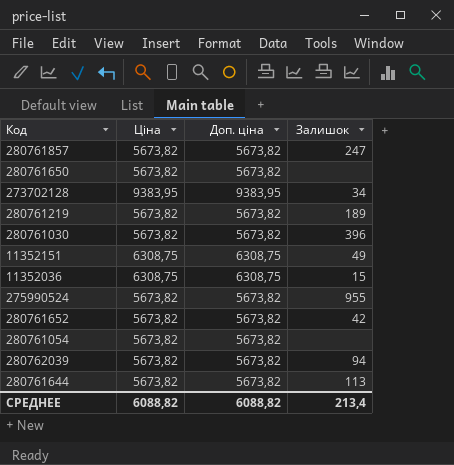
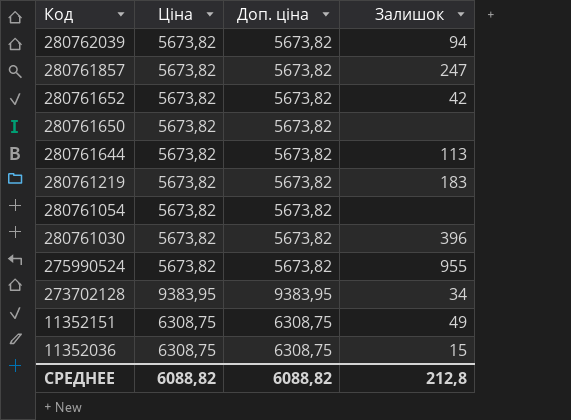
row order: none -> Код descending
280761219 | Залишок: 189 -> 183
СРЕДНЕЕ | Залишок: 213,4 -> 212,8

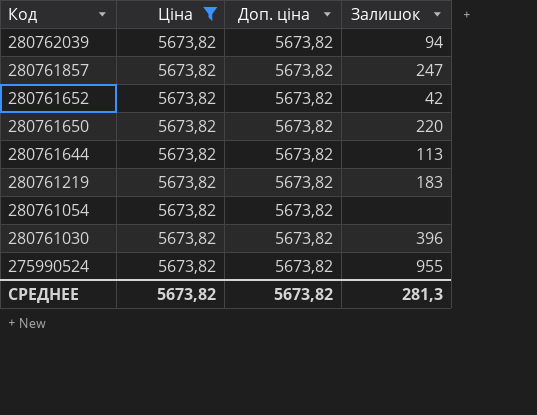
filter: none -> Ціна = 5673,82
280761650 | Залишок: none -> 220
СРЕДНЕЕ | Ціна: 6088,82 -> 5673,82
СРЕДНЕЕ | Доп. ціна: 6088,82 -> 5673,82
СРЕДНЕЕ | Залишок: 212,8 -> 281,3

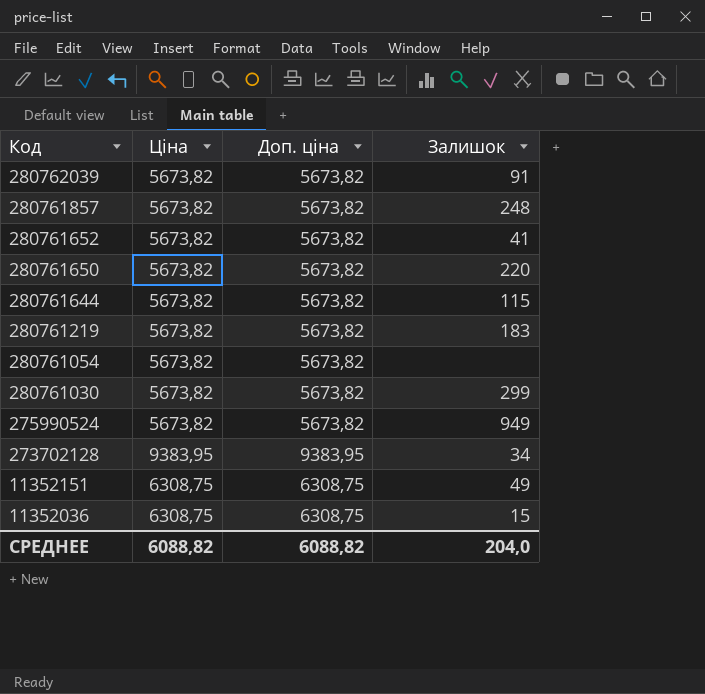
filter: Ціна = 5673,82 -> none
280762039 | Залишок: 94 -> 91
280761857 | Залишок: 247 -> 248
280761652 | Залишок: 42 -> 41
280761644 | Залишок: 113 -> 115
280761030 | Залишок: 396 -> 299
275990524 | Залишок: 955 -> 949
СРЕДНЕЕ | Ціна: 5673,82 -> 6088,82
СРЕДНЕЕ | Доп. ціна: 5673,82 -> 6088,82
СРЕДНЕЕ | Залишок: 281,3 -> 204,0

